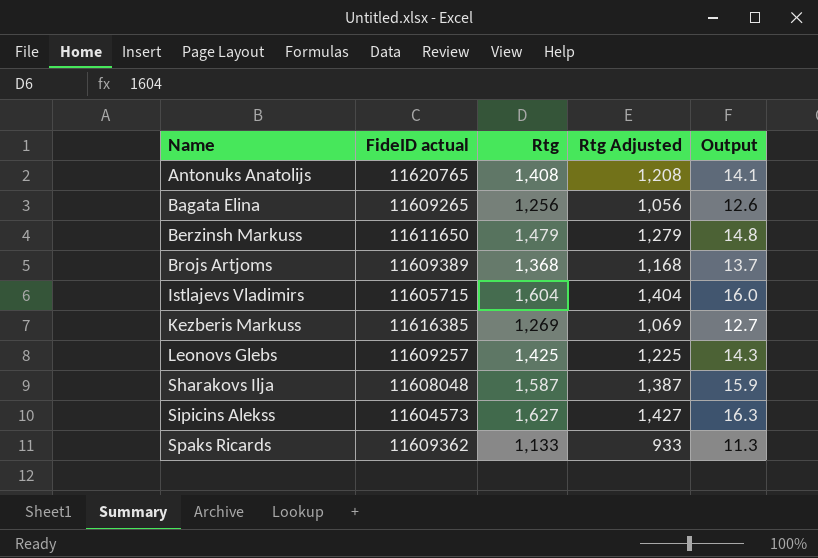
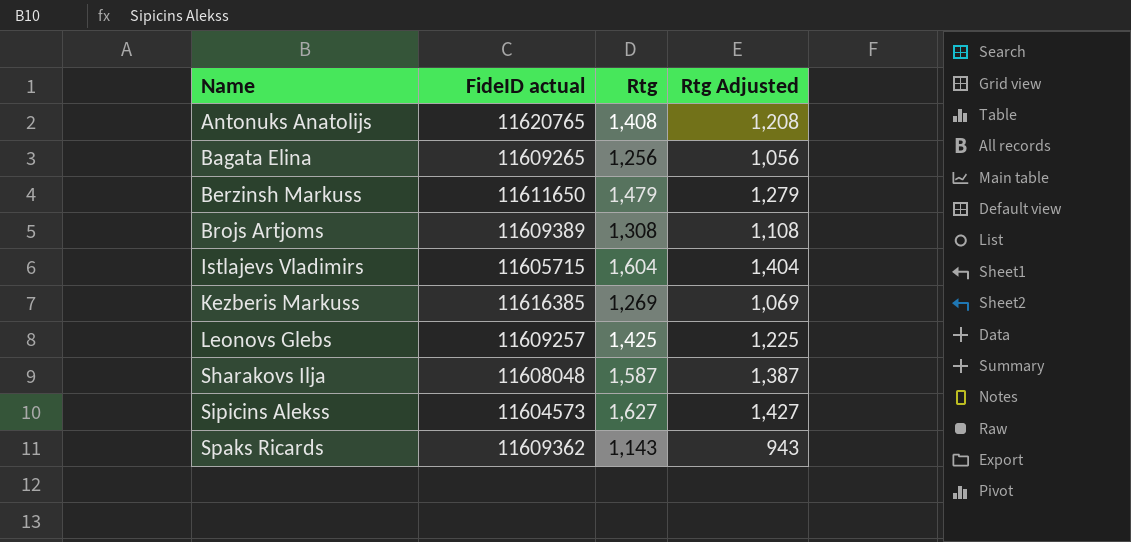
column Output | formula: [Rtg] * 0.01 -> none
Brojs Artjoms | Rtg: 1,368 -> 1,308
Brojs Artjoms | Rtg Adjusted: 1,168 -> 1,108
Spaks Ricards | Rtg: 1,133 -> 1,143
Spaks Ricards | Rtg Adjusted: 933 -> 943

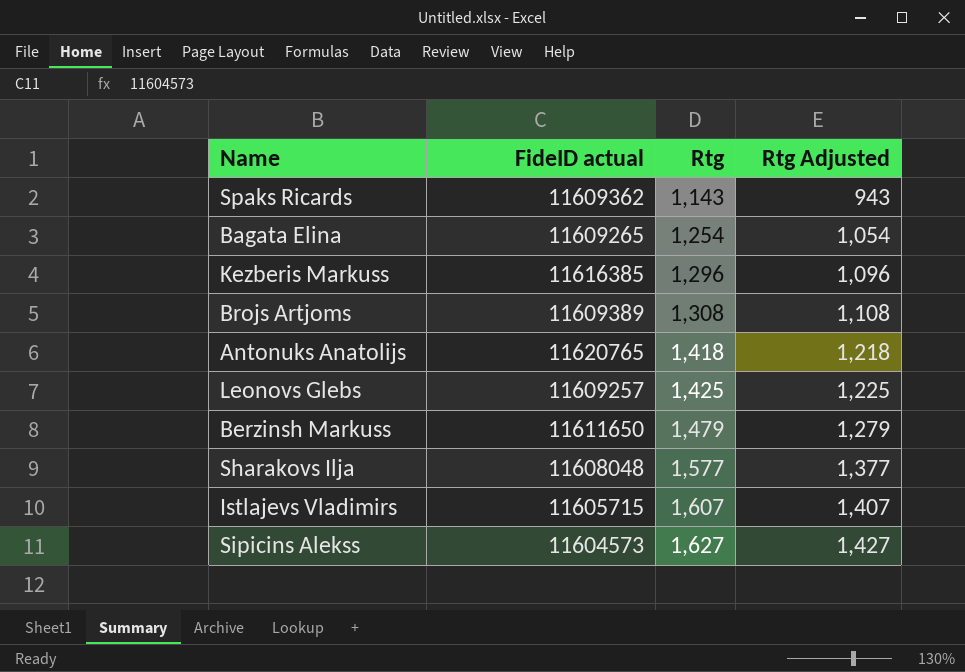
row order: Name ascending -> Rtg ascending
Bagata Elina | Rtg: 1,256 -> 1,254
Bagata Elina | Rtg Adjusted: 1,056 -> 1,054
Kezberis Markuss | Rtg: 1,269 -> 1,296
Kezberis Markuss | Rtg Adjusted: 1,069 -> 1,096
Antonuks Anatolijs | Rtg: 1,408 -> 1,418
Antonuks Anatolijs | Rtg Adjusted: 1,208 -> 1,218
Sharakovs Ilja | Rtg: 1,587 -> 1,577
Sharakovs Ilja | Rtg Adjusted: 1,387 -> 1,377
Istlajevs Vladimirs | Rtg: 1,604 -> 1,607
Istlajevs Vladimirs | Rtg Adjusted: 1,404 -> 1,407

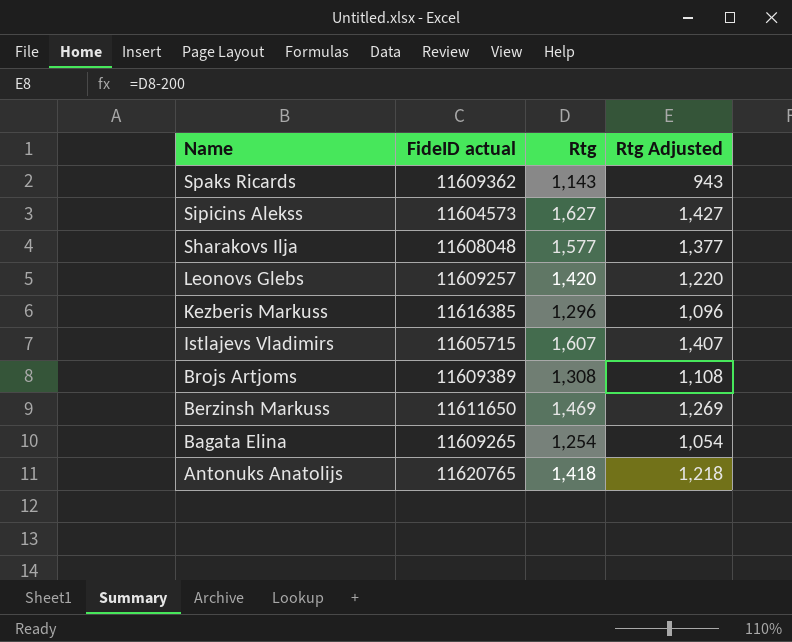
row order: Rtg ascending -> Name descending
Leonovs Glebs | Rtg: 1,425 -> 1,420
Leonovs Glebs | Rtg Adjusted: 1,225 -> 1,220
Berzinsh Markuss | Rtg: 1,479 -> 1,469
Berzinsh Markuss | Rtg Adjusted: 1,279 -> 1,269

